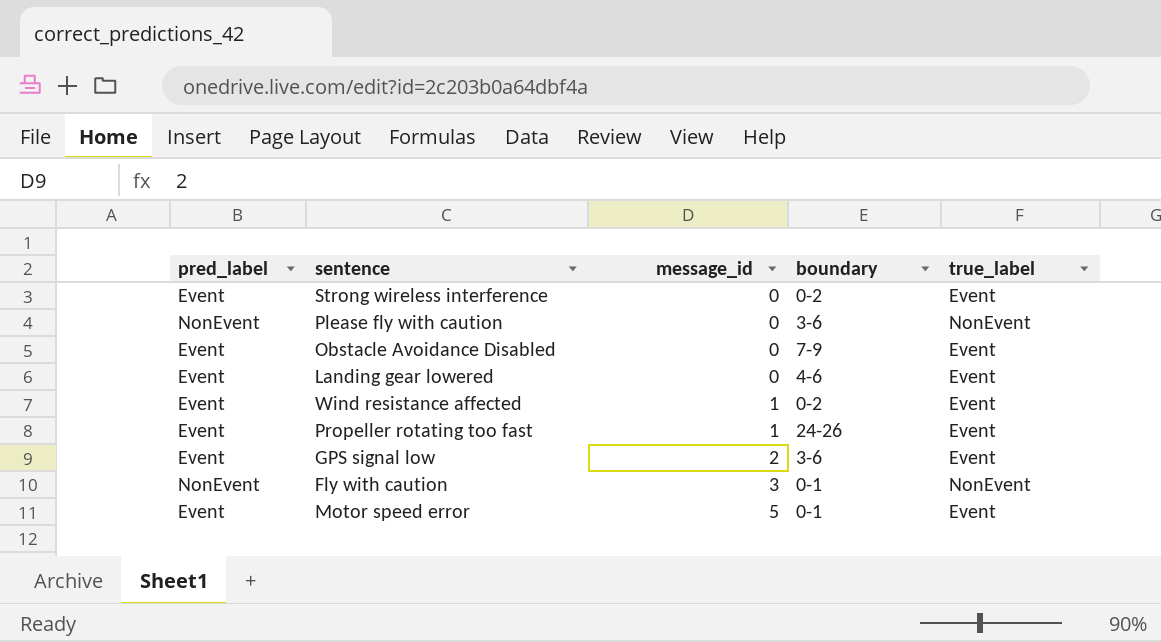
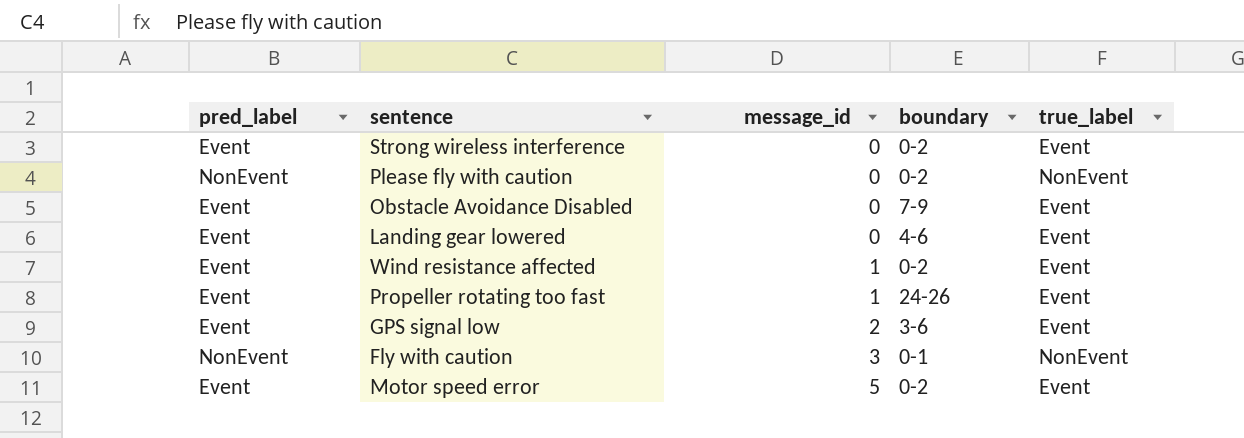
Please fly with caution | boundary: 3-6 -> 0-2
Motor speed error | boundary: 0-1 -> 0-2

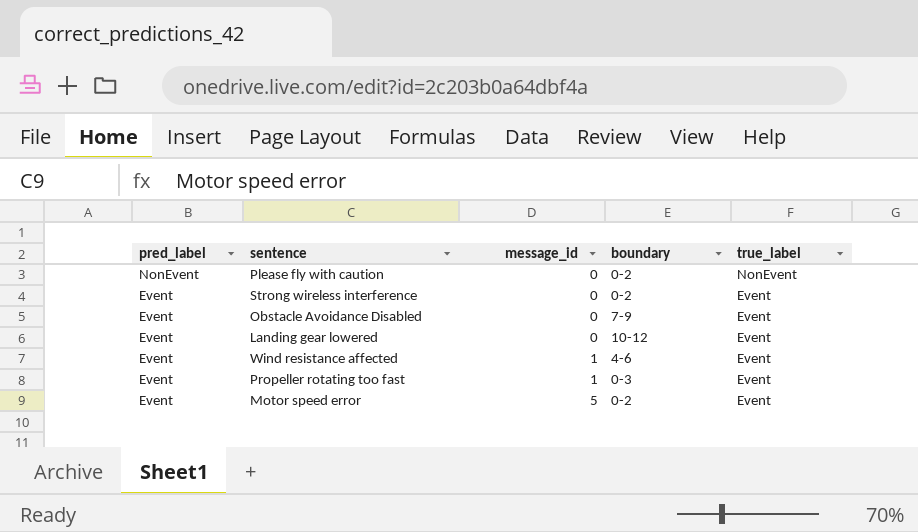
row order: message_id ascending -> pred_label descending
row GPS signal low: Event | 2 | 3-6 | Event -> none
row Fly with caution: NonEvent | 3 | 0-1 | NonEvent -> none
Landing gear lowered | boundary: 4-6 -> 10-12
Wind resistance affected | boundary: 0-2 -> 4-6
Propeller rotating too fast | boundary: 24-26 -> 0-3

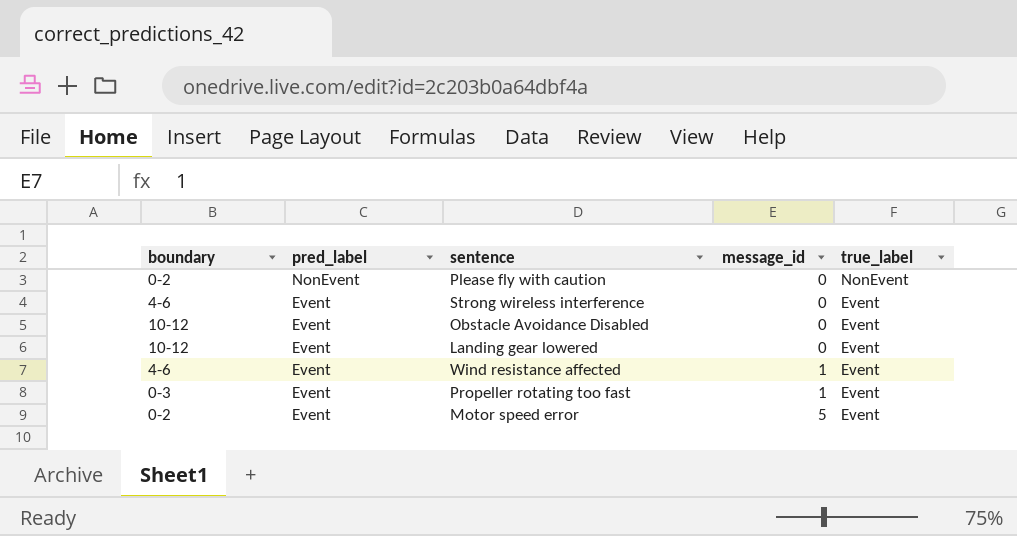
column boundary | position: 4 -> 1
Strong wireless interference | boundary: 0-2 -> 4-6
Obstacle Avoidance Disabled | boundary: 7-9 -> 10-12

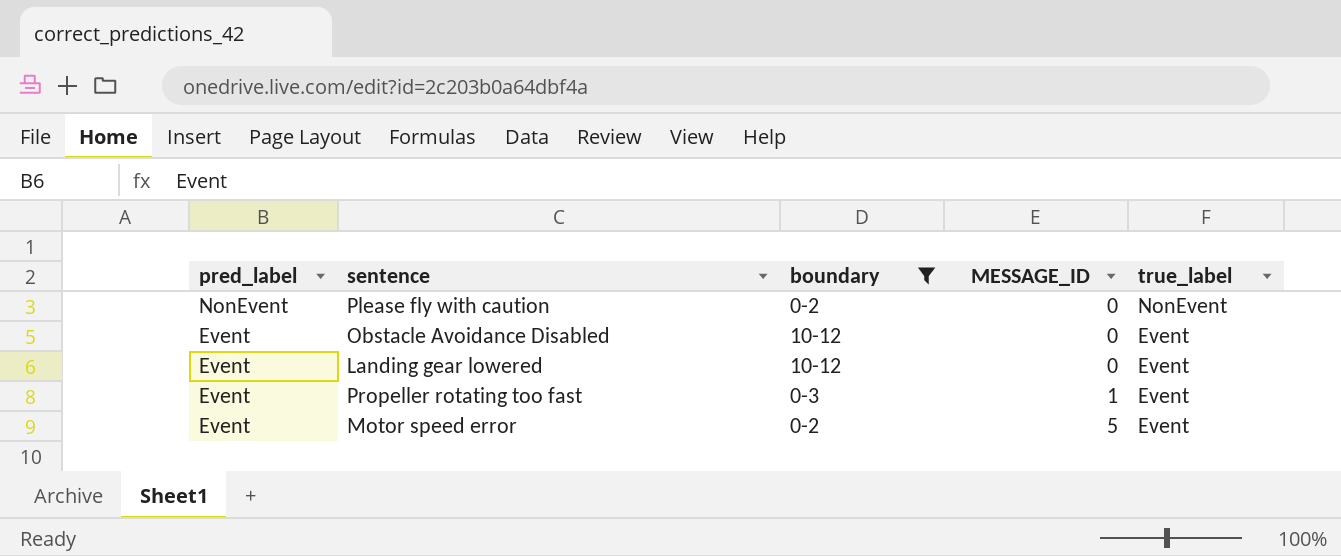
filter: none -> boundary != 4-6
column boundary | position: 1 -> 3
column name: message_id -> MESSAGE_ID

